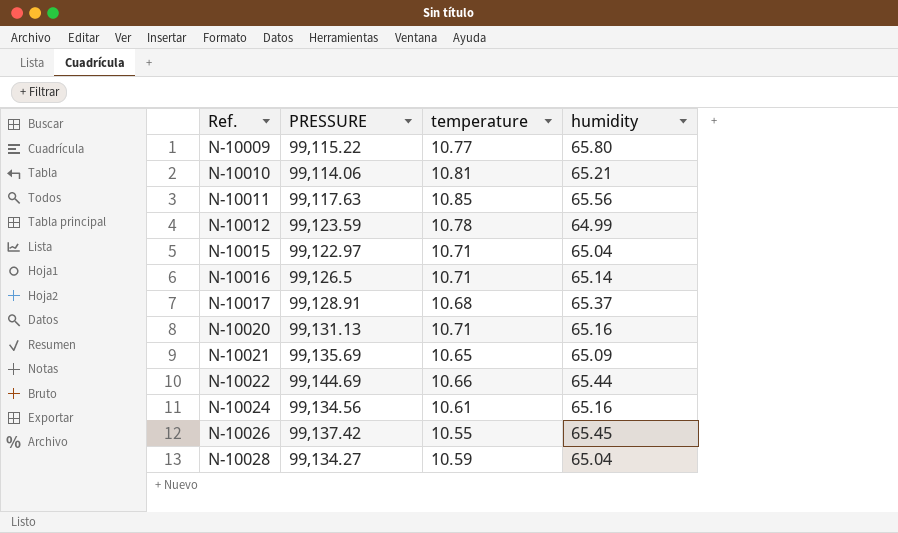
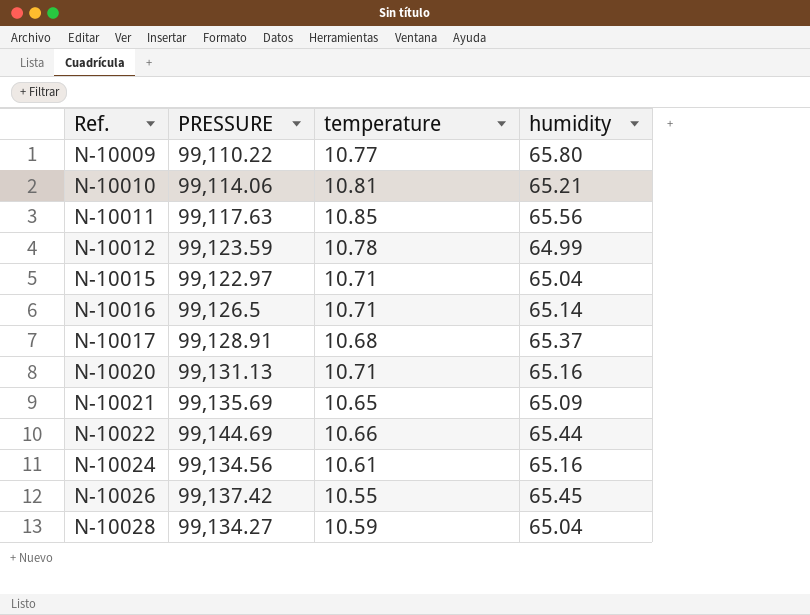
N-10009 | PRESSURE: 99,115.22 -> 99,110.22

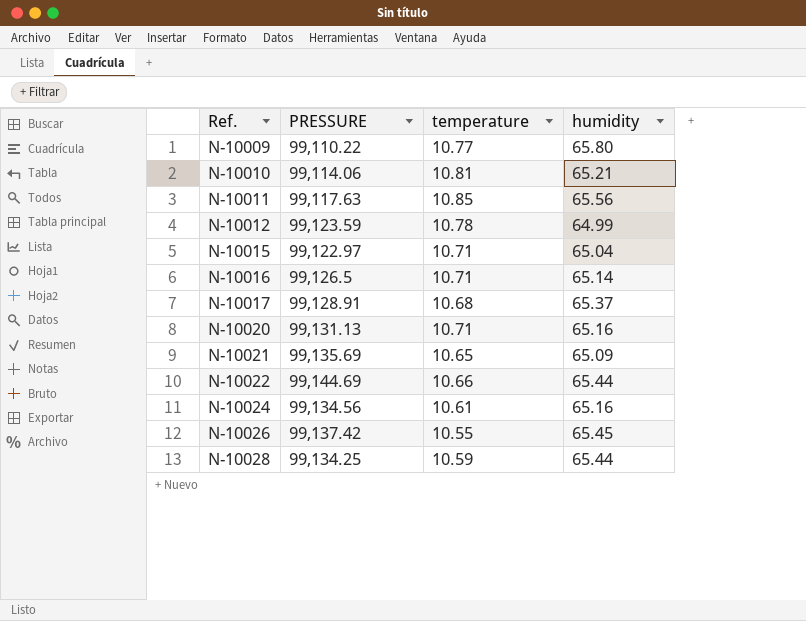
N-10028 | PRESSURE: 99,134.27 -> 99,134.25
N-10028 | humidity: 65.04 -> 65.44

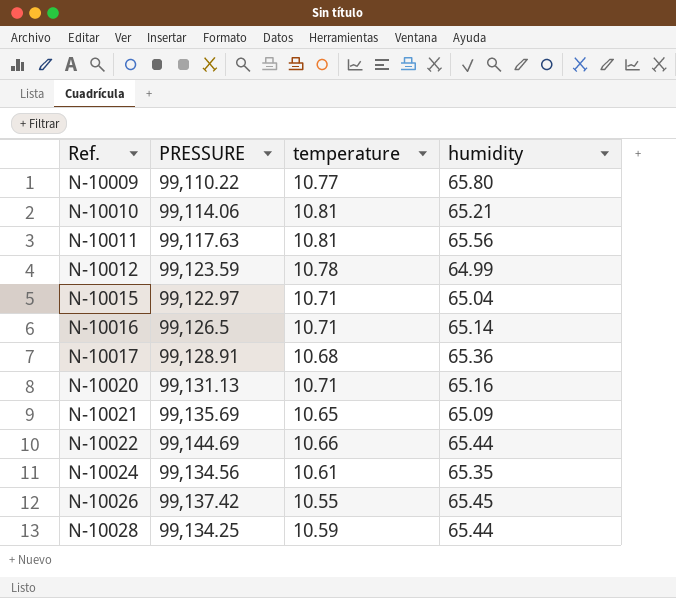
N-10011 | temperature: 10.85 -> 10.81
N-10017 | humidity: 65.37 -> 65.36
N-10024 | humidity: 65.16 -> 65.35

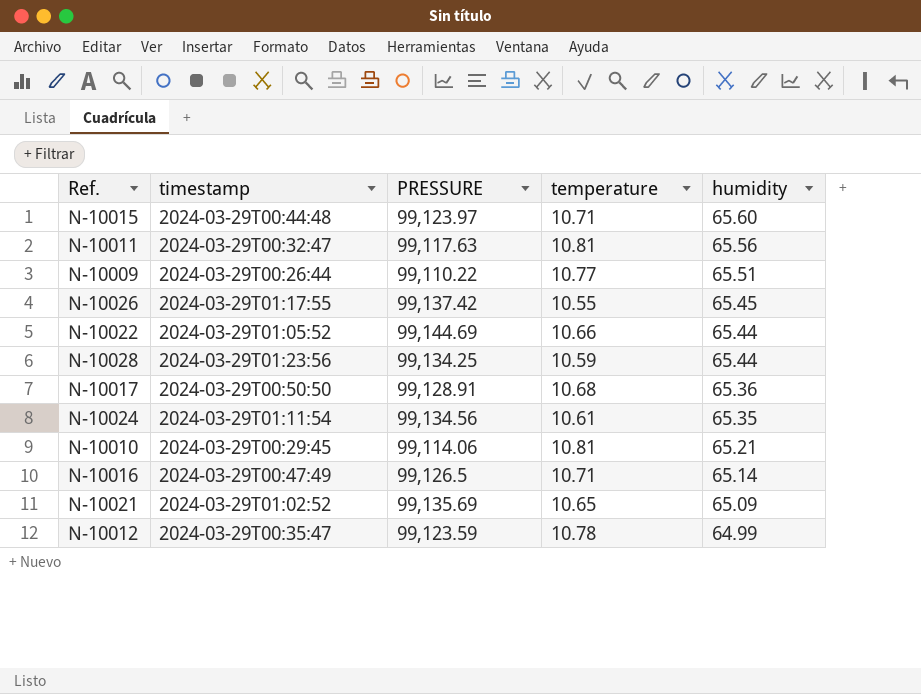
row order: Ref. ascending -> humidity descending
column timestamp | position: none -> 2
row N-10020: 99,131.13 | 10.71 | 65.16 -> none
N-10015 | PRESSURE: 99,122.97 -> 99,123.97
N-10015 | humidity: 65.04 -> 65.60
N-10009 | humidity: 65.80 -> 65.51

